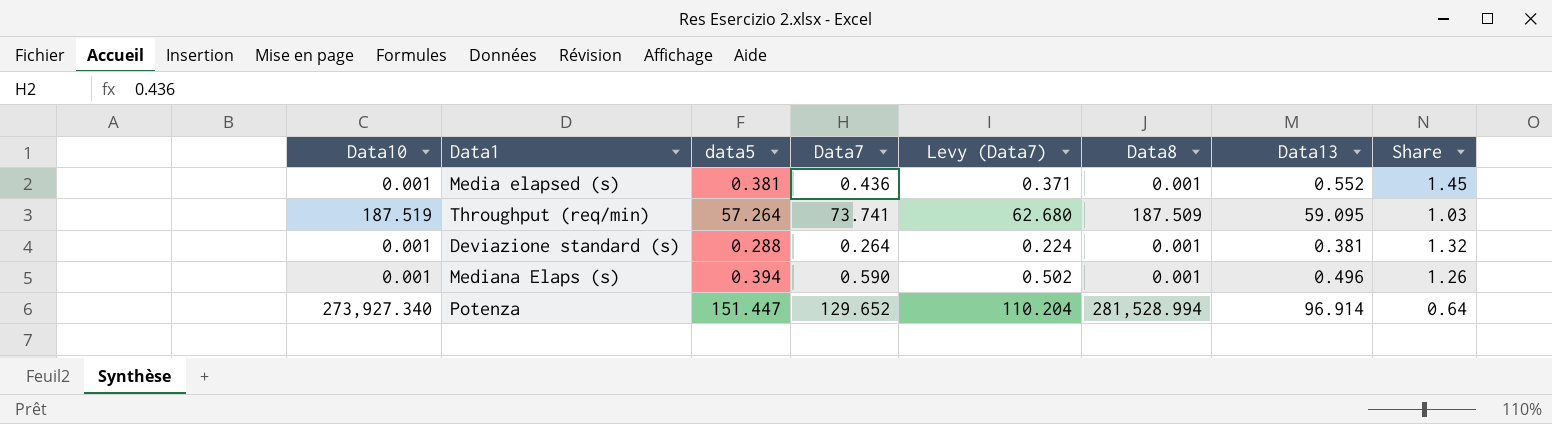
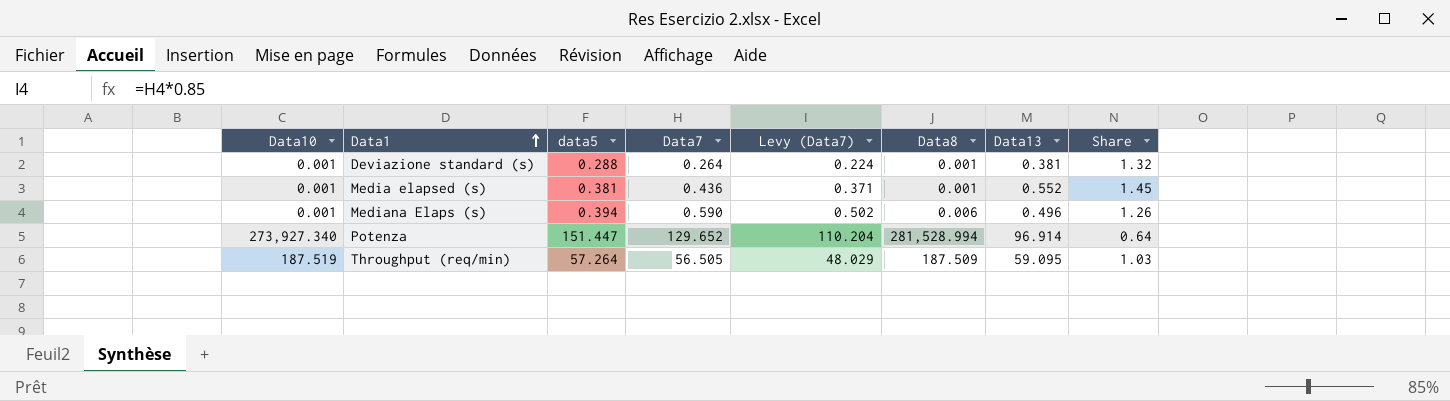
row order: none -> Data1 ascending
Mediana Elaps (s) | Data8: 0.001 -> 0.006
Throughput (req/min) | Data7: 73.741 -> 56.505
Throughput (req/min) | Levy (Data7): 62.680 -> 48.029

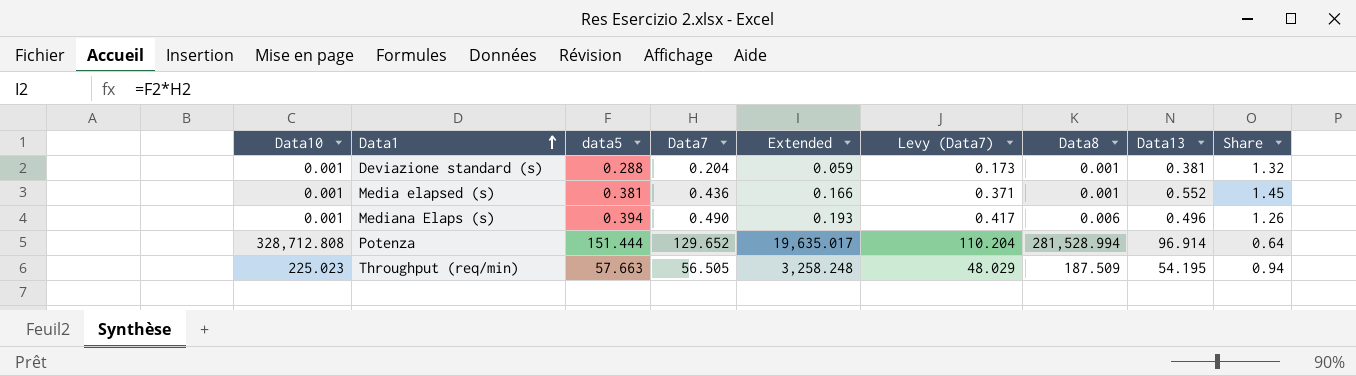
column Extended | formula: none -> [data5] * [Data7]
Deviazione standard (s) | Data7: 0.264 -> 0.204
Deviazione standard (s) | Levy (Data7): 0.224 -> 0.173
Mediana Elaps (s) | Data7: 0.590 -> 0.490
Mediana Elaps (s) | Levy (Data7): 0.502 -> 0.417
Potenza | Data10: 273,927.340 -> 328,712.808
Potenza | data5: 151.447 -> 151.444
Throughput (req/min) | Data10: 187.519 -> 225.023
Throughput (req/min) | data5: 57.264 -> 57.663
Throughput (req/min) | Data13: 59.095 -> 54.195
Throughput (req/min) | Share: 1.03 -> 0.94

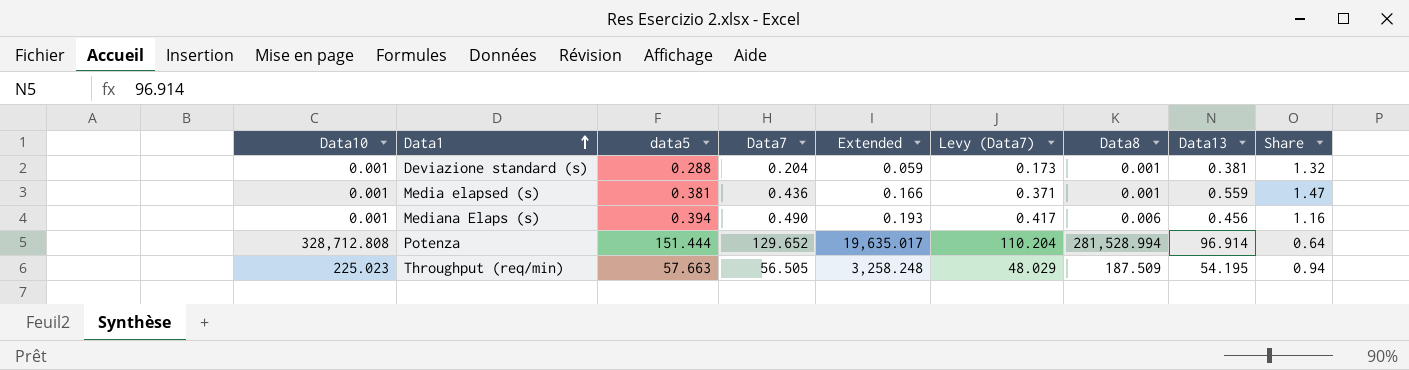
Media elapsed (s) | Data13: 0.552 -> 0.559
Media elapsed (s) | Share: 1.45 -> 1.47
Mediana Elaps (s) | Data13: 0.496 -> 0.456
Mediana Elaps (s) | Share: 1.26 -> 1.16

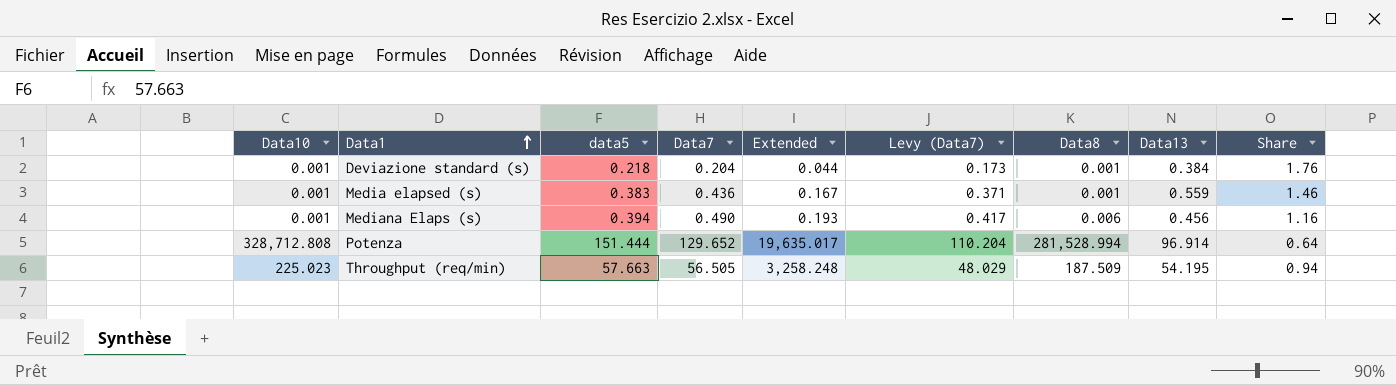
Deviazione standard (s) | data5: 0.288 -> 0.218
Deviazione standard (s) | Extended: 0.059 -> 0.044
Deviazione standard (s) | Data13: 0.381 -> 0.384
Deviazione standard (s) | Share: 1.32 -> 1.76
Media elapsed (s) | data5: 0.381 -> 0.383
Media elapsed (s) | Extended: 0.166 -> 0.167
Media elapsed (s) | Share: 1.47 -> 1.46

